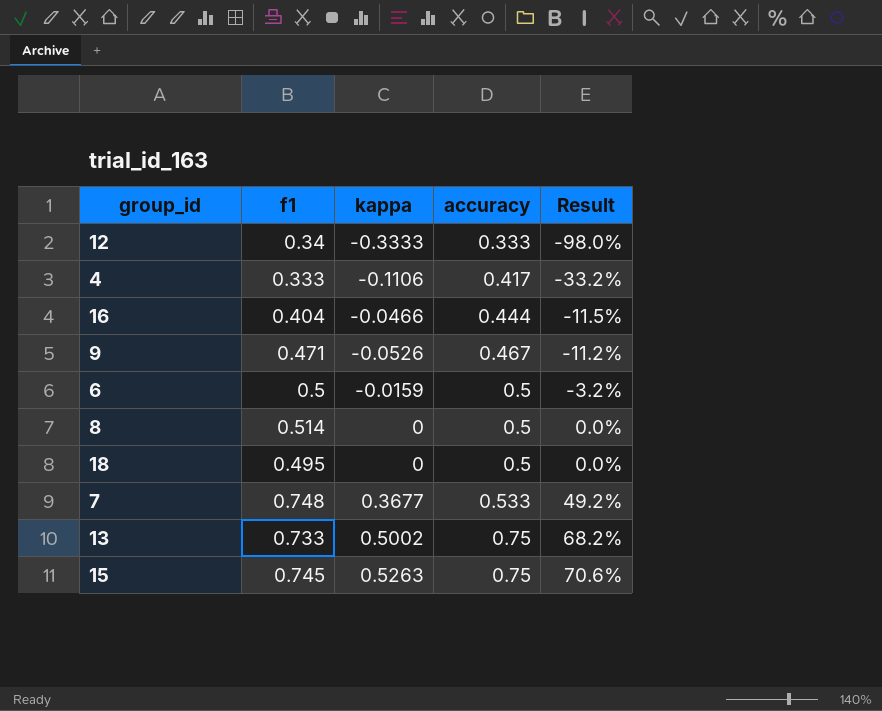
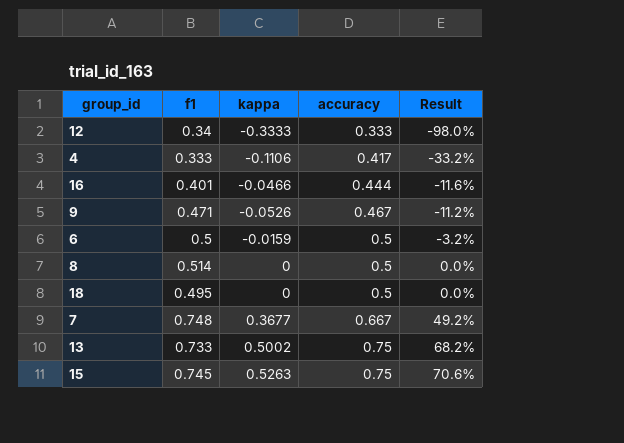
16 | f1: 0.404 -> 0.401
16 | Result: -11.5% -> -11.6%
7 | accuracy: 0.533 -> 0.667

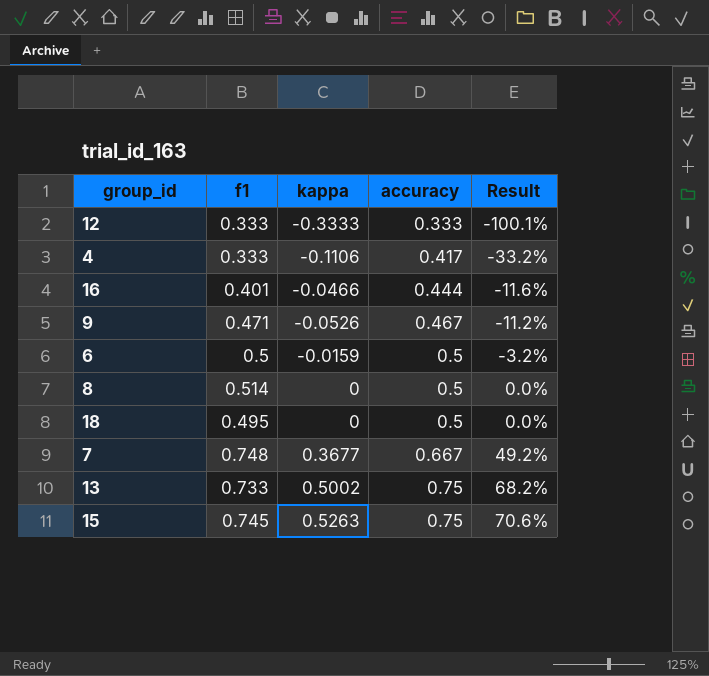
12 | f1: 0.34 -> 0.333
12 | Result: -98.0% -> -100.1%

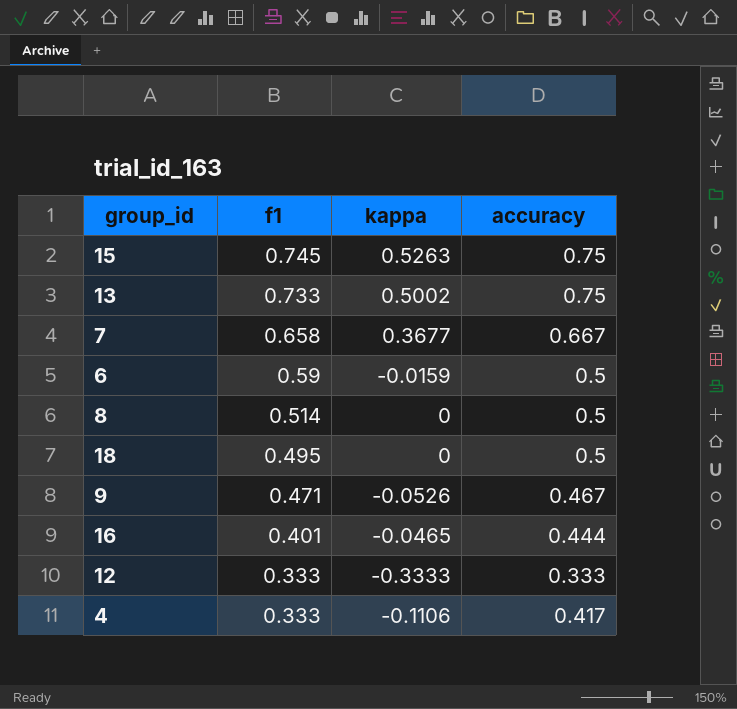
row order: accuracy ascending -> f1 descending
column Result | formula: [kappa] / [f1] -> none
7 | f1: 0.748 -> 0.658
6 | f1: 0.5 -> 0.59
16 | kappa: -0.0466 -> -0.0465

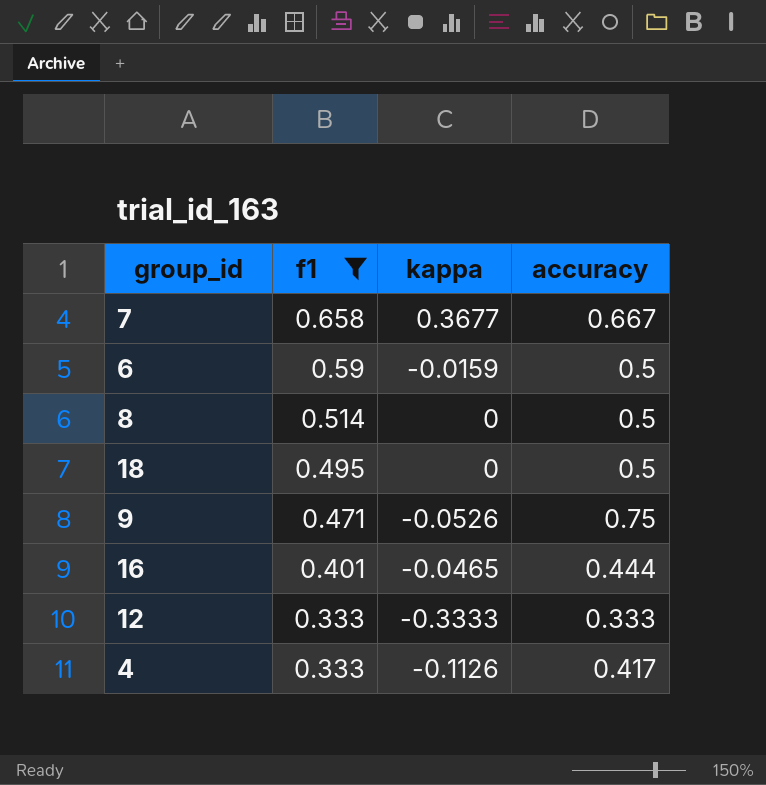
filter: none -> f1 <= 0.658
9 | accuracy: 0.467 -> 0.75
4 | kappa: -0.1106 -> -0.1126

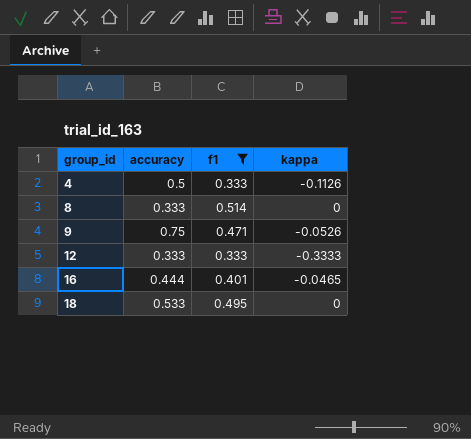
row order: f1 descending -> group_id ascending
column accuracy | position: 4 -> 2
row 7: 0.658 | 0.3677 | 0.667 -> none
row 6: 0.59 | -0.0159 | 0.5 -> none
4 | accuracy: 0.417 -> 0.5
8 | accuracy: 0.5 -> 0.333
18 | accuracy: 0.5 -> 0.533

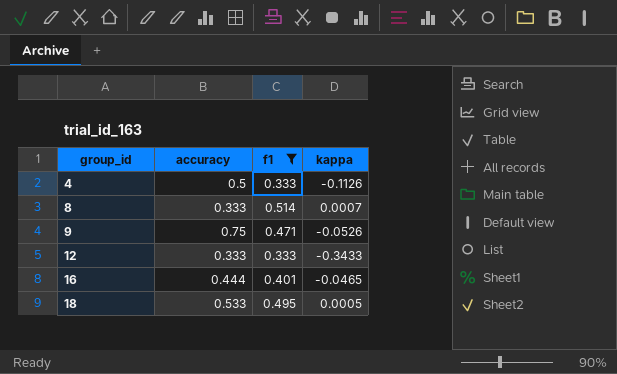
8 | kappa: 0 -> 0.0007
12 | kappa: -0.3333 -> -0.3433
18 | kappa: 0 -> 0.0005

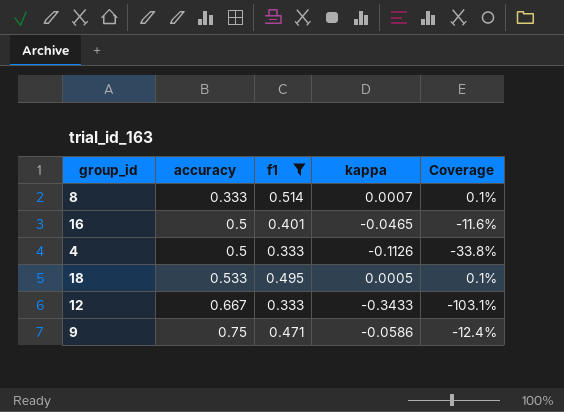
row order: group_id ascending -> accuracy ascending
column Coverage | formula: none -> [kappa] / [f1]
16 | accuracy: 0.444 -> 0.5
12 | accuracy: 0.333 -> 0.667
9 | kappa: -0.0526 -> -0.0586

